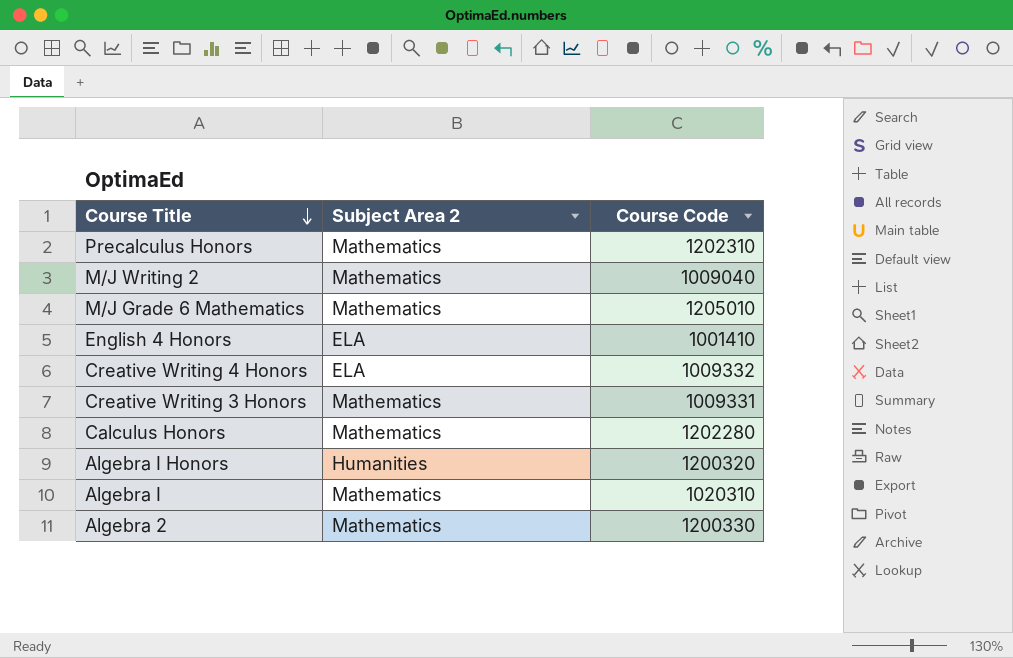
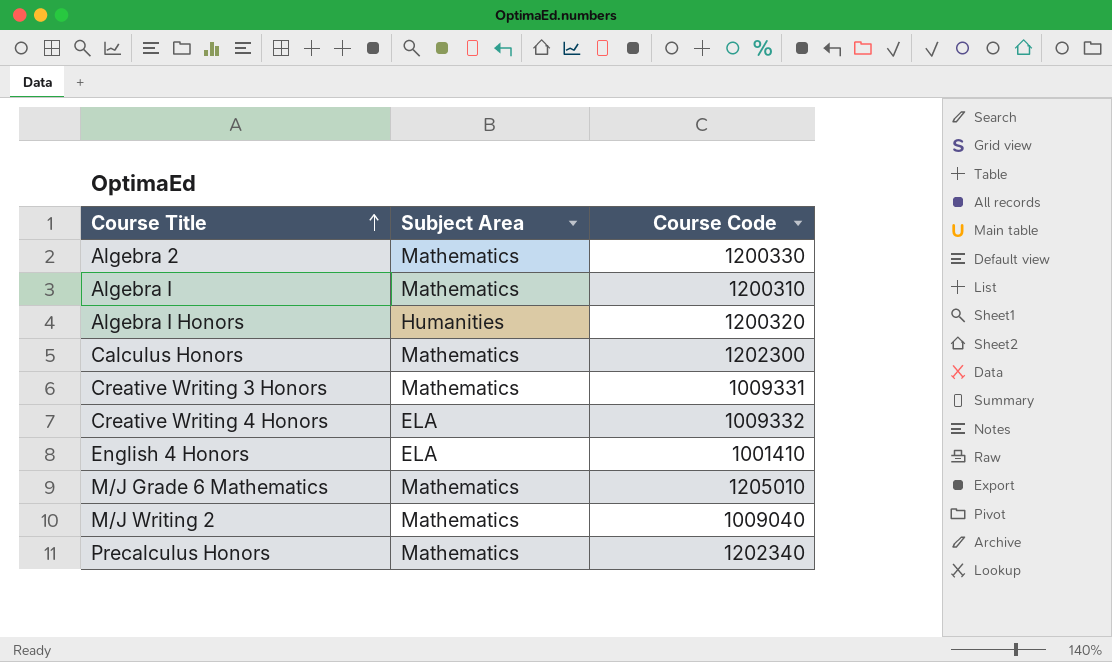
row order: Course Title descending -> Course Title ascending
column name: Subject Area 2 -> Subject Area
Algebra I | Course Code: 1020310 -> 1200310
Calculus Honors | Course Code: 1202280 -> 1202300
Precalculus Honors | Course Code: 1202310 -> 1202340

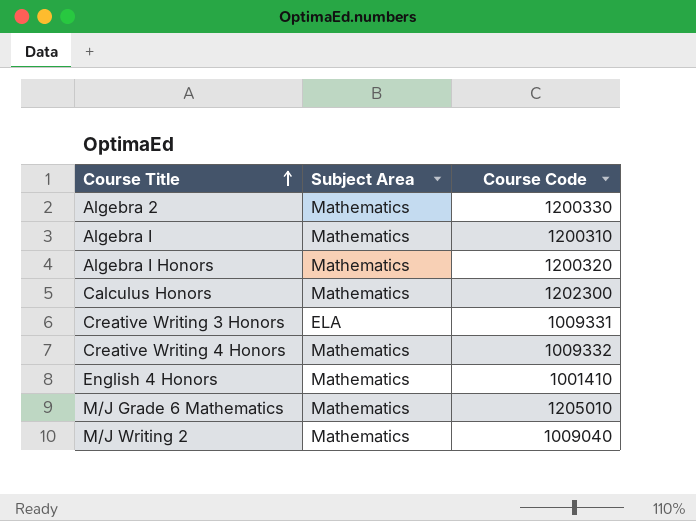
row Precalculus Honors: Mathematics | 1202340 -> none
Algebra I Honors | Subject Area: Humanities -> Mathematics
Creative Writing 3 Honors | Subject Area: Mathematics -> ELA
Creative Writing 4 Honors | Subject Area: ELA -> Mathematics
English 4 Honors | Subject Area: ELA -> Mathematics

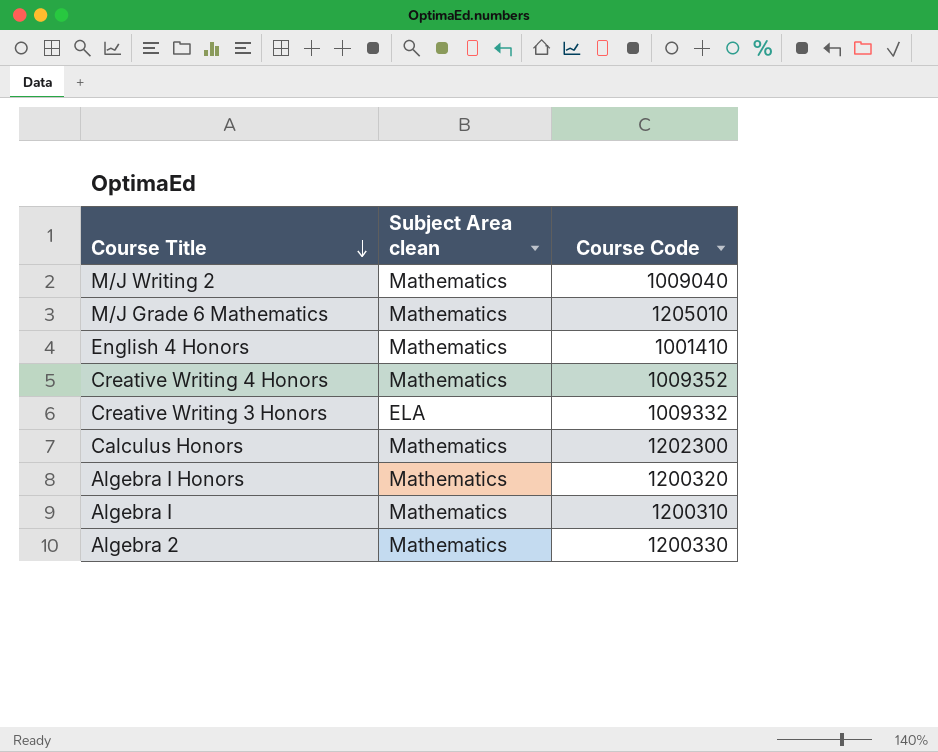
row order: Course Title ascending -> Course Title descending
column name: Subject Area -> Subject Area clean
Creative Writing 4 Honors | Course Code: 1009332 -> 1009352
Creative Writing 3 Honors | Course Code: 1009331 -> 1009332

